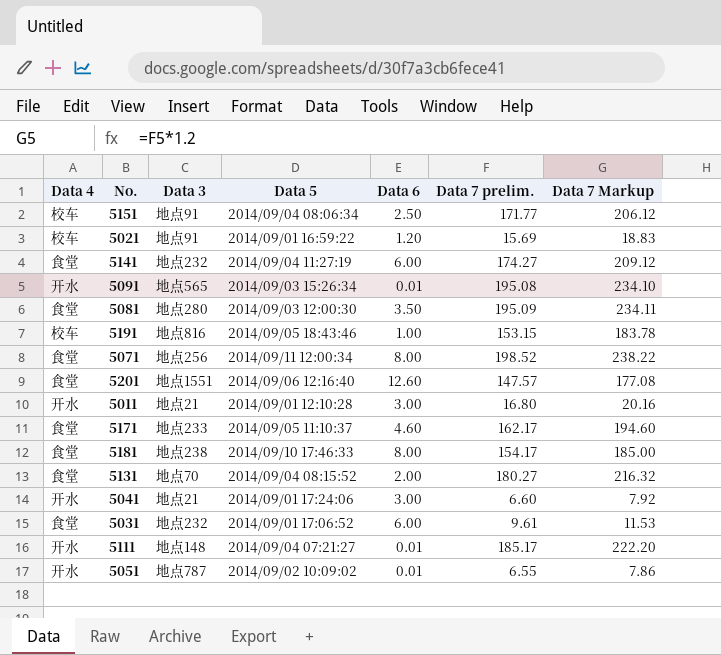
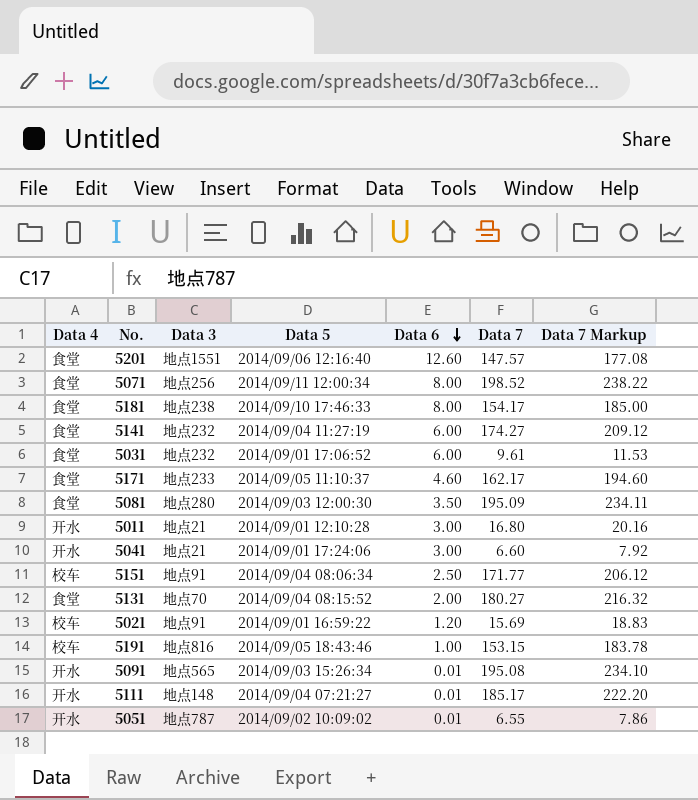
row order: none -> Data 6 descending
column name: Data 7 prelim. -> Data 7

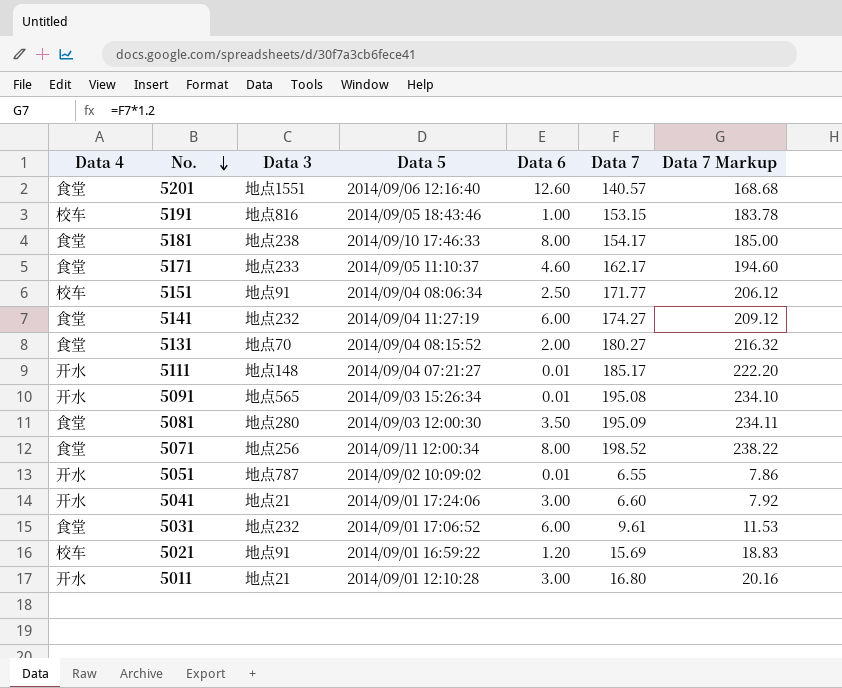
row order: Data 6 descending -> No. descending
5201 | Data 7: 147.57 -> 140.57
5201 | Data 7 Markup: 177.08 -> 168.68

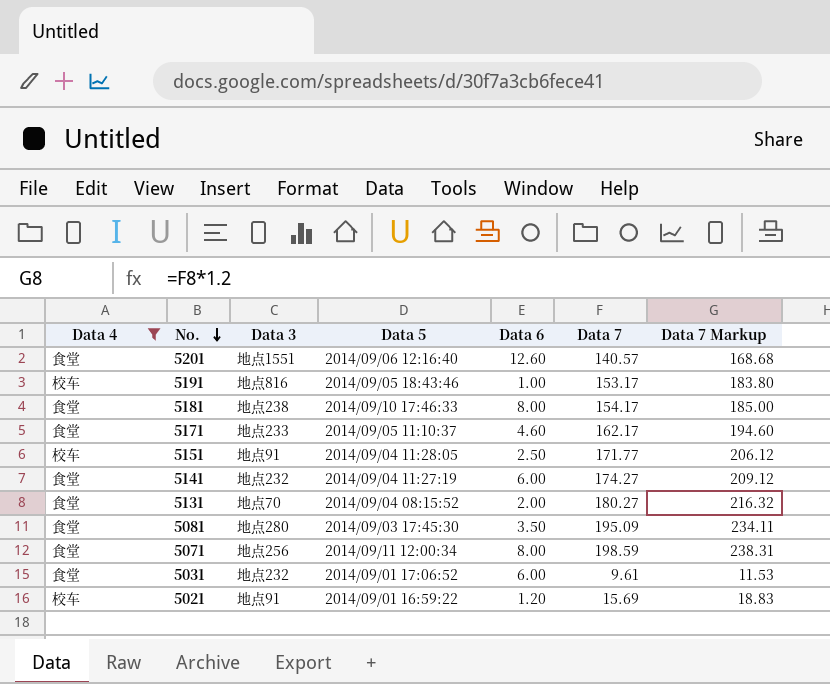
filter: none -> Data 4 != 开水
5191 | Data 7: 153.15 -> 153.17
5191 | Data 7 Markup: 183.78 -> 183.80
5151 | Data 5: 2014/09/04 08:06:34 -> 2014/09/04 11:28:05
5081 | Data 5: 2014/09/03 12:00:30 -> 2014/09/03 17:45:30
5071 | Data 7: 198.52 -> 198.59
5071 | Data 7 Markup: 238.22 -> 238.31

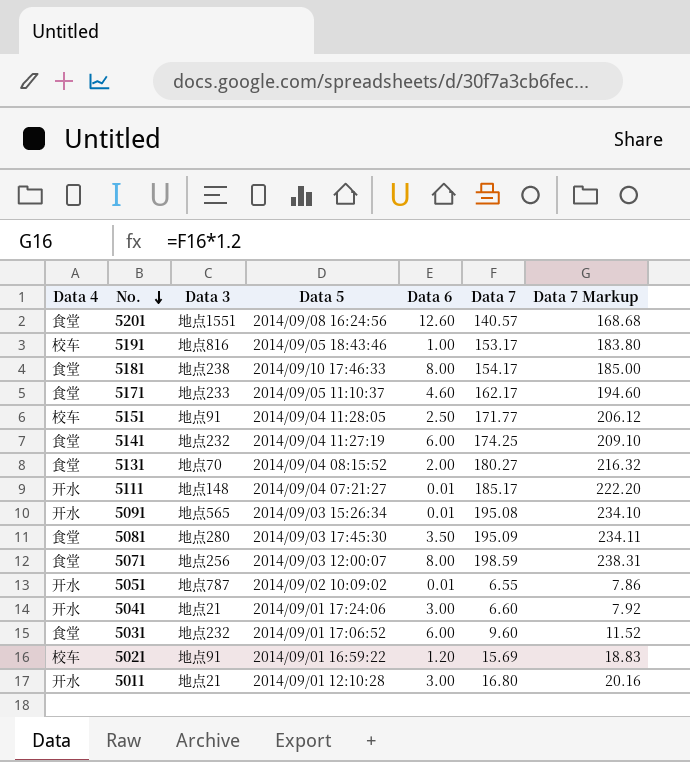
filter: Data 4 != 开水 -> none
5201 | Data 5: 2014/09/06 12:16:40 -> 2014/09/08 16:24:56
5141 | Data 7: 174.27 -> 174.25
5141 | Data 7 Markup: 209.12 -> 209.10
5071 | Data 5: 2014/09/11 12:00:34 -> 2014/09/03 12:00:07
5031 | Data 7: 9.61 -> 9.60
5031 | Data 7 Markup: 11.53 -> 11.52

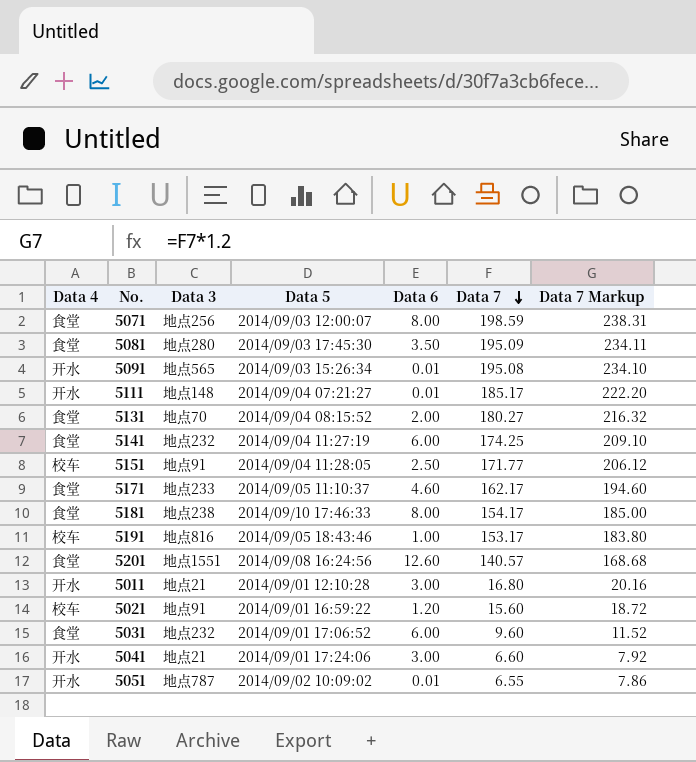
row order: No. descending -> Data 7 descending
5021 | Data 7: 15.69 -> 15.60
5021 | Data 7 Markup: 18.83 -> 18.72

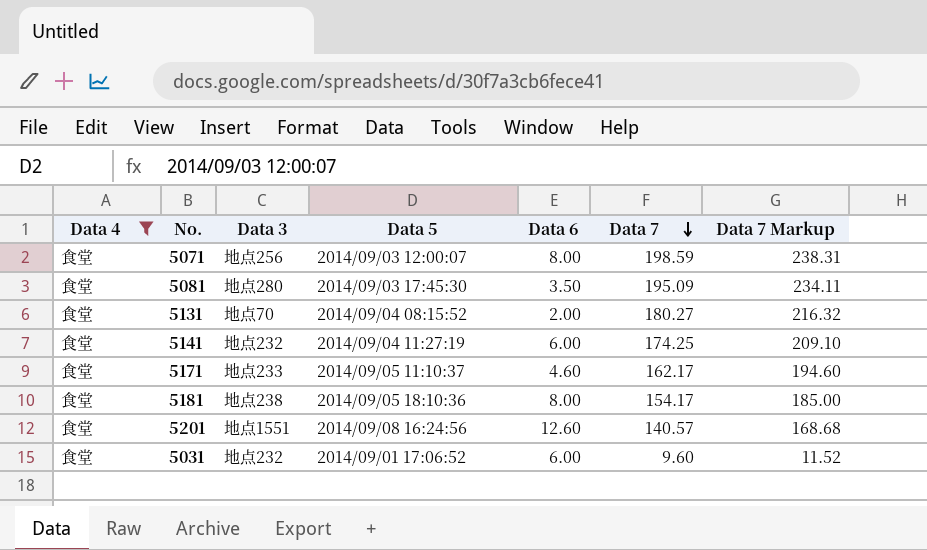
filter: none -> Data 4 = 食堂
5181 | Data 5: 2014/09/10 17:46:33 -> 2014/09/05 18:10:36

